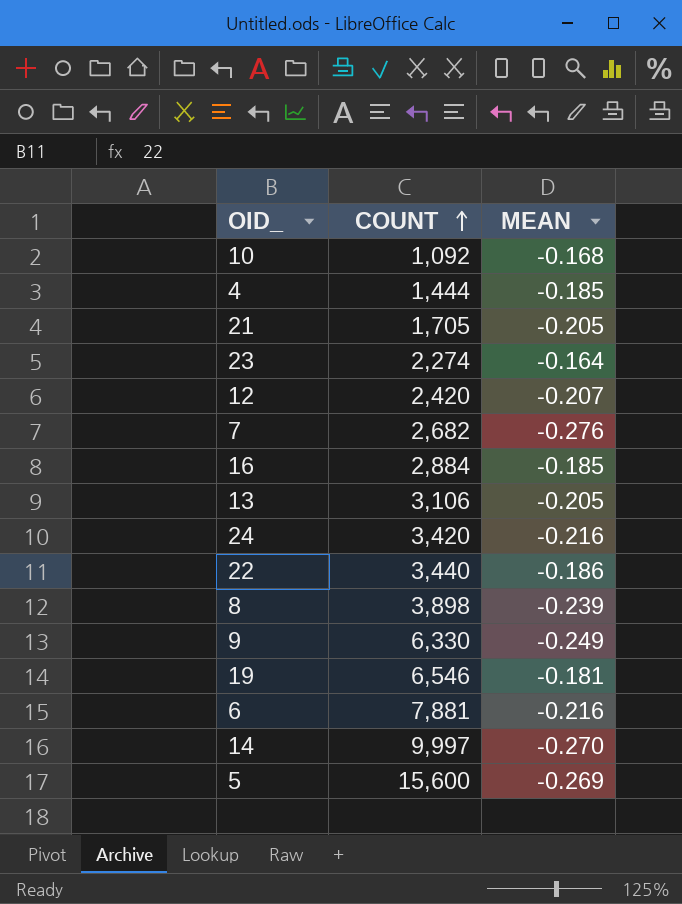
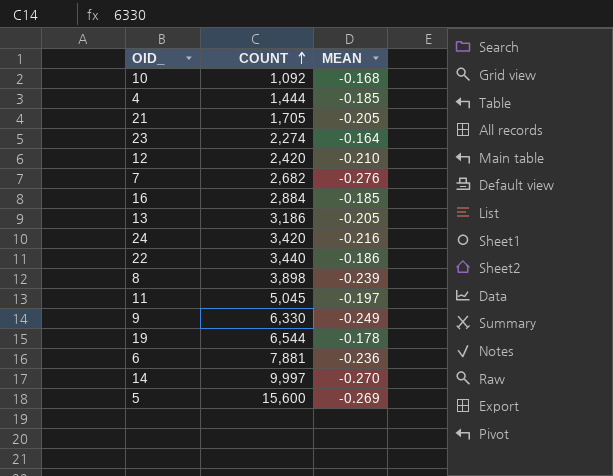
12 | MEAN: -0.207 -> -0.210
13 | COUNT: 3,106 -> 3,186
row 11: none -> 5,045 | -0.197
19 | COUNT: 6,546 -> 6,544
19 | MEAN: -0.181 -> -0.178
6 | MEAN: -0.216 -> -0.236

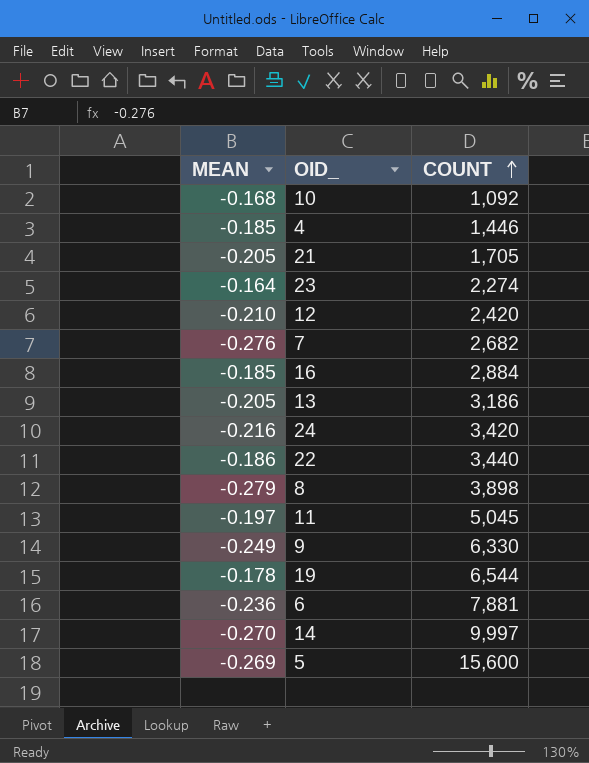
column MEAN | position: 3 -> 1
4 | COUNT: 1,444 -> 1,446
8 | MEAN: -0.239 -> -0.279

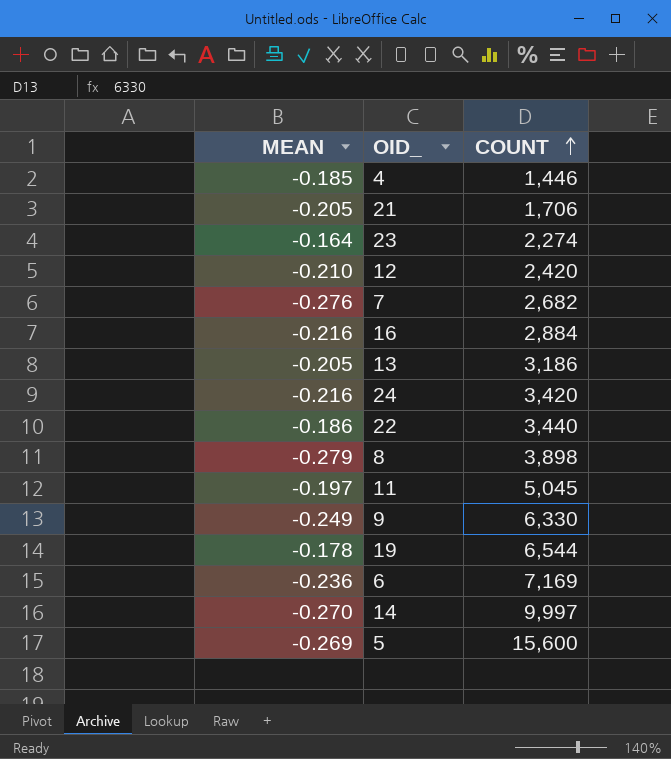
row 10: -0.168 | 1,092 -> none
21 | COUNT: 1,705 -> 1,706
16 | MEAN: -0.185 -> -0.216
6 | COUNT: 7,881 -> 7,169

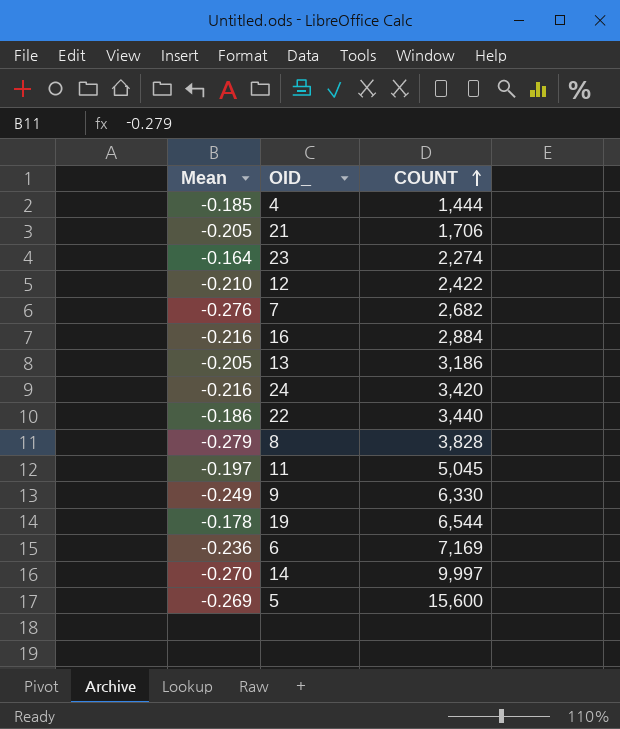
column name: MEAN -> Mean
4 | COUNT: 1,446 -> 1,444
12 | COUNT: 2,420 -> 2,422
8 | COUNT: 3,898 -> 3,828

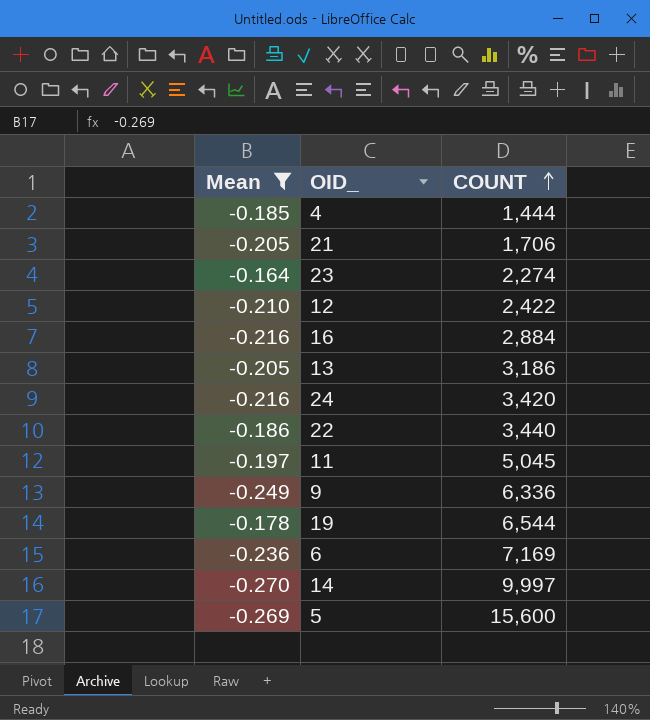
filter: none -> Mean >= -0.270
9 | COUNT: 6,330 -> 6,336

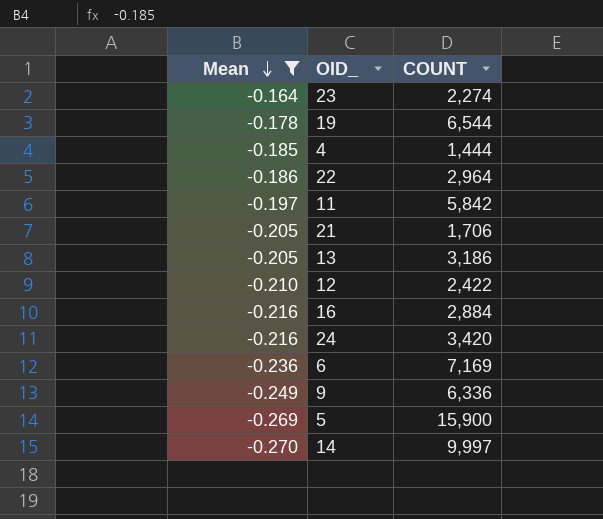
row order: COUNT ascending -> Mean descending
22 | COUNT: 3,440 -> 2,964
11 | COUNT: 5,045 -> 5,842
5 | COUNT: 15,600 -> 15,900

